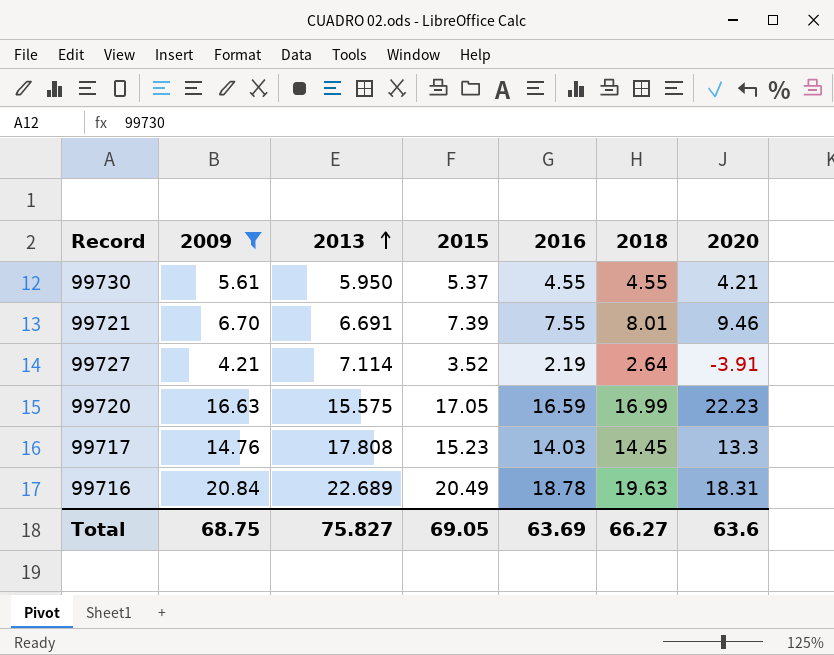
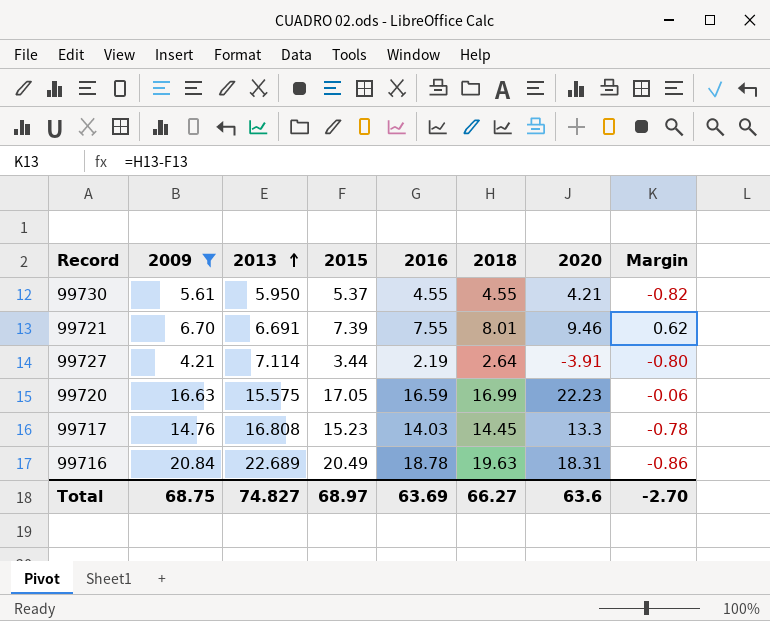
column Margin | formula: none -> [2018] - [2015]
99727 | 2015: 3.52 -> 3.44
99717 | 2013: 17.808 -> 16.808
Total | 2013: 75.827 -> 74.827
Total | 2015: 69.05 -> 68.97

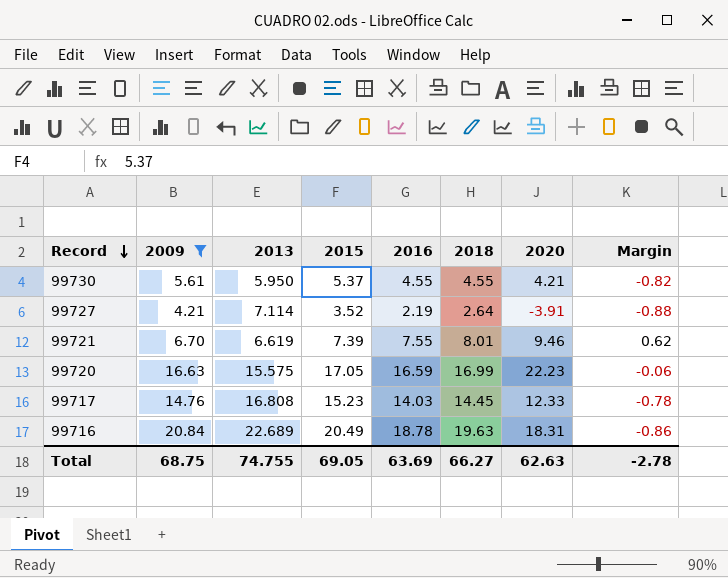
row order: 2013 ascending -> Record descending
99727 | 2015: 3.44 -> 3.52
99727 | Margin: -0.80 -> -0.88
99721 | 2013: 6.691 -> 6.619
99717 | 2020: 13.3 -> 12.33
Total | 2013: 74.827 -> 74.755
Total | 2015: 68.97 -> 69.05
Total | 2020: 63.6 -> 62.63
Total | Margin: -2.70 -> -2.78

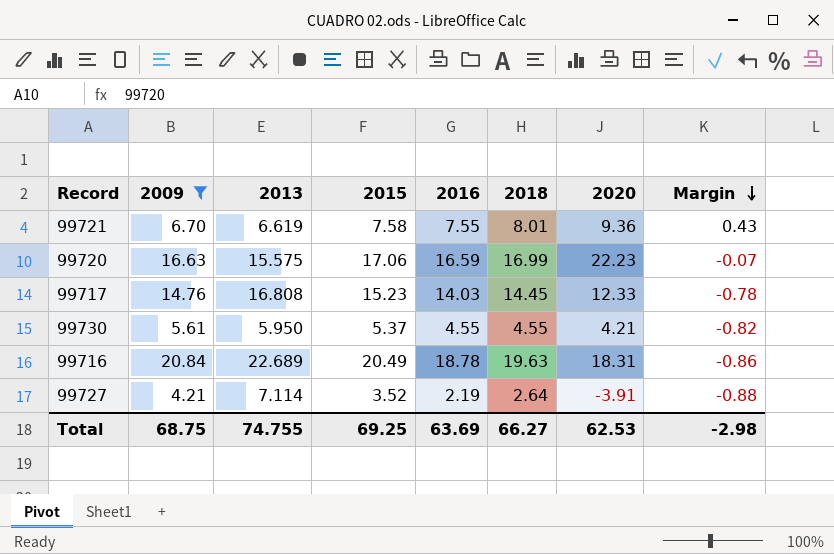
row order: Record descending -> Margin descending
99721 | 2015: 7.39 -> 7.58
99721 | 2020: 9.46 -> 9.36
99721 | Margin: 0.62 -> 0.43
99720 | 2015: 17.05 -> 17.06
99720 | Margin: -0.06 -> -0.07
Total | 2015: 69.05 -> 69.25
Total | 2020: 62.63 -> 62.53
Total | Margin: -2.78 -> -2.98

